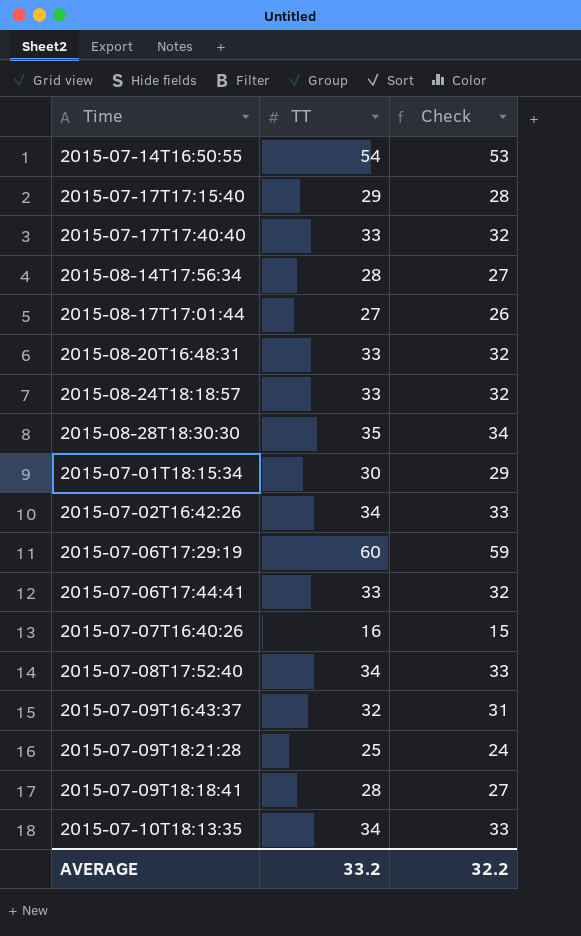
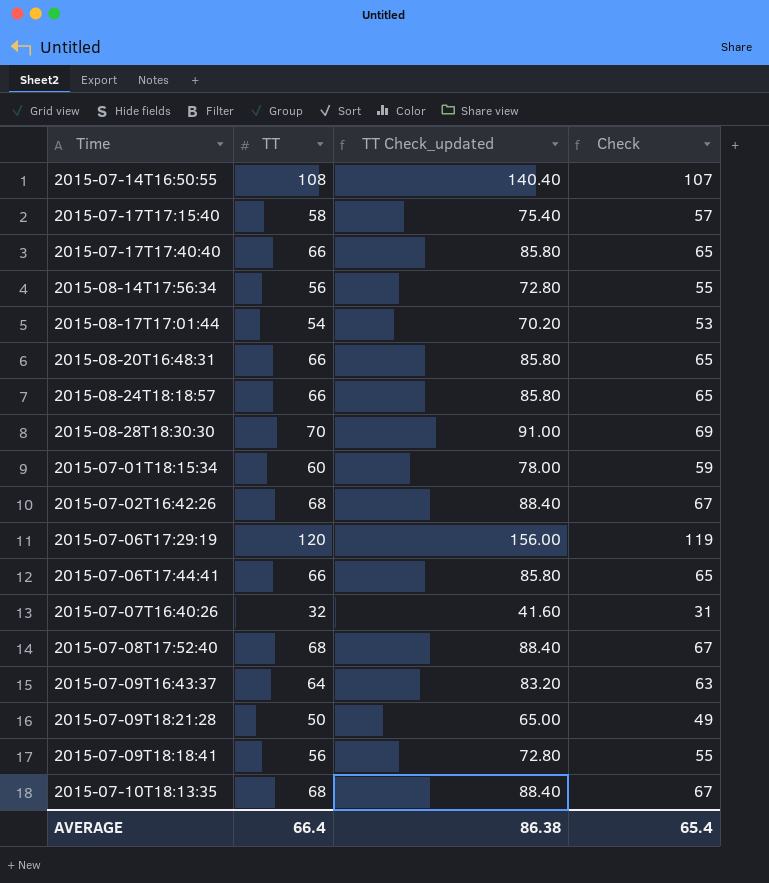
column TT Check_updated | formula: none -> [TT] * 1.3
2015-07-14T16:50:55 | TT: 54 -> 108
2015-07-14T16:50:55 | Check: 53 -> 107
2015-07-17T17:15:40 | TT: 29 -> 58
2015-07-17T17:15:40 | Check: 28 -> 57
2015-07-17T17:40:40 | TT: 33 -> 66
2015-07-17T17:40:40 | Check: 32 -> 65
2015-08-14T17:56:34 | TT: 28 -> 56
2015-08-14T17:56:34 | Check: 27 -> 55
2015-08-17T17:01:44 | TT: 27 -> 54
2015-08-17T17:01:44 | Check: 26 -> 53
2015-08-20T16:48:31 | TT: 33 -> 66
2015-08-20T16:48:31 | Check: 32 -> 65
2015-08-24T18:18:57 | TT: 33 -> 66
2015-08-24T18:18:57 | Check: 32 -> 65
2015-08-28T18:30:30 | TT: 35 -> 70
2015-08-28T18:30:30 | Check: 34 -> 69
2015-07-01T18:15:34 | TT: 30 -> 60
2015-07-01T18:15:34 | Check: 29 -> 59
2015-07-02T16:42:26 | TT: 34 -> 68
2015-07-02T16:42:26 | Check: 33 -> 67
2015-07-06T17:29:19 | TT: 60 -> 120
2015-07-06T17:29:19 | Check: 59 -> 119
2015-07-06T17:44:41 | TT: 33 -> 66
2015-07-06T17:44:41 | Check: 32 -> 65
2015-07-07T16:40:26 | TT: 16 -> 32
2015-07-07T16:40:26 | Check: 15 -> 31
2015-07-08T17:52:40 | TT: 34 -> 68
2015-07-08T17:52:40 | Check: 33 -> 67
2015-07-09T16:43:37 | TT: 32 -> 64
2015-07-09T16:43:37 | Check: 31 -> 63
2015-07-09T18:21:28 | TT: 25 -> 50
2015-07-09T18:21:28 | Check: 24 -> 49
2015-07-09T18:18:41 | TT: 28 -> 56
2015-07-09T18:18:41 | Check: 27 -> 55
2015-07-10T18:13:35 | TT: 34 -> 68
2015-07-10T18:13:35 | Check: 33 -> 67
AVERAGE | TT: 33.2 -> 66.4
AVERAGE | Check: 32.2 -> 65.4

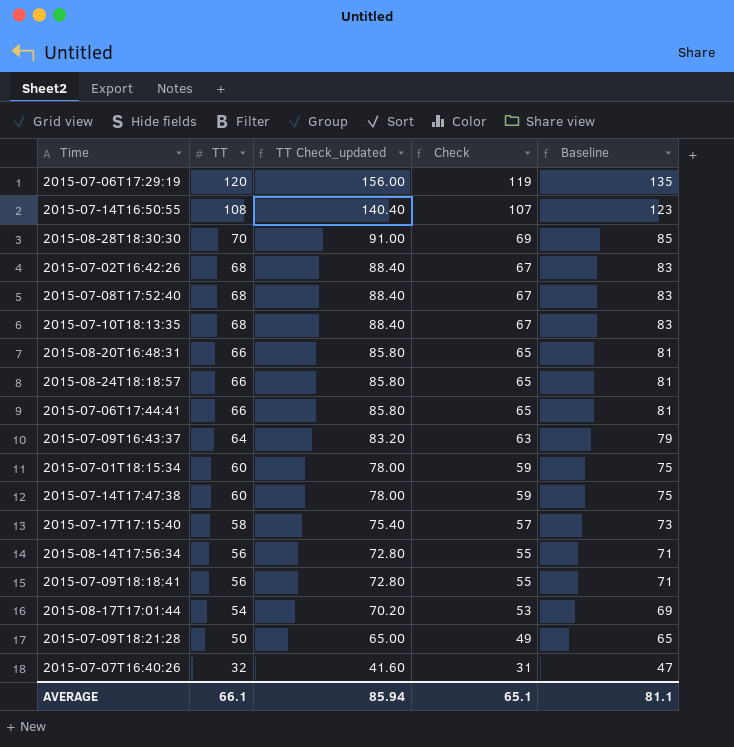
row order: none -> TT descending
column Baseline | formula: none -> [TT] + 15
row 2015-07-17T17:40:40: 66 | 85.80 | 65 -> none
row 2015-07-14T17:47:38: none -> 60 | 78.00 | 59 | 75
AVERAGE | TT: 66.4 -> 66.1
AVERAGE | TT Check_updated: 86.38 -> 85.94
AVERAGE | Check: 65.4 -> 65.1

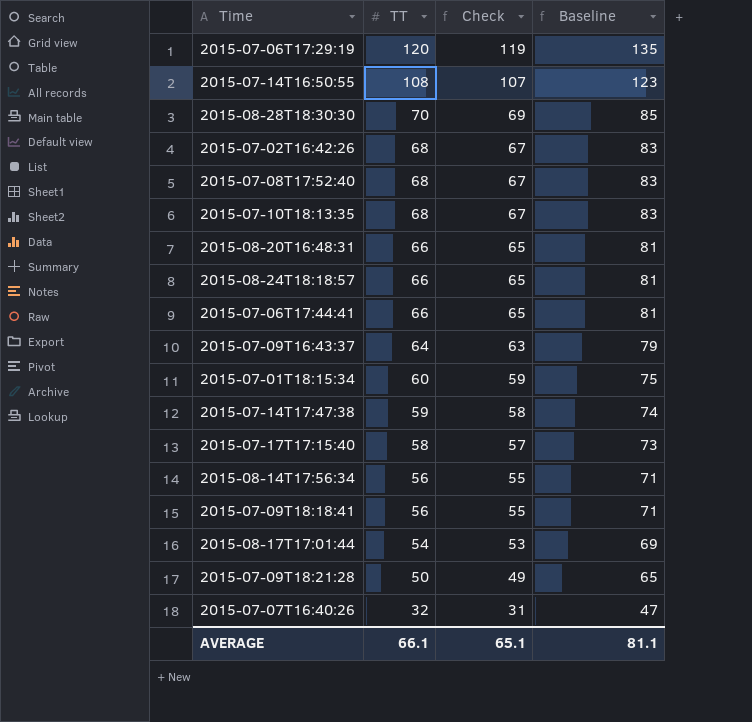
column TT Check_updated | formula: [TT] * 1.3 -> none
2015-07-14T17:47:38 | TT: 60 -> 59
2015-07-14T17:47:38 | Check: 59 -> 58
2015-07-14T17:47:38 | Baseline: 75 -> 74

